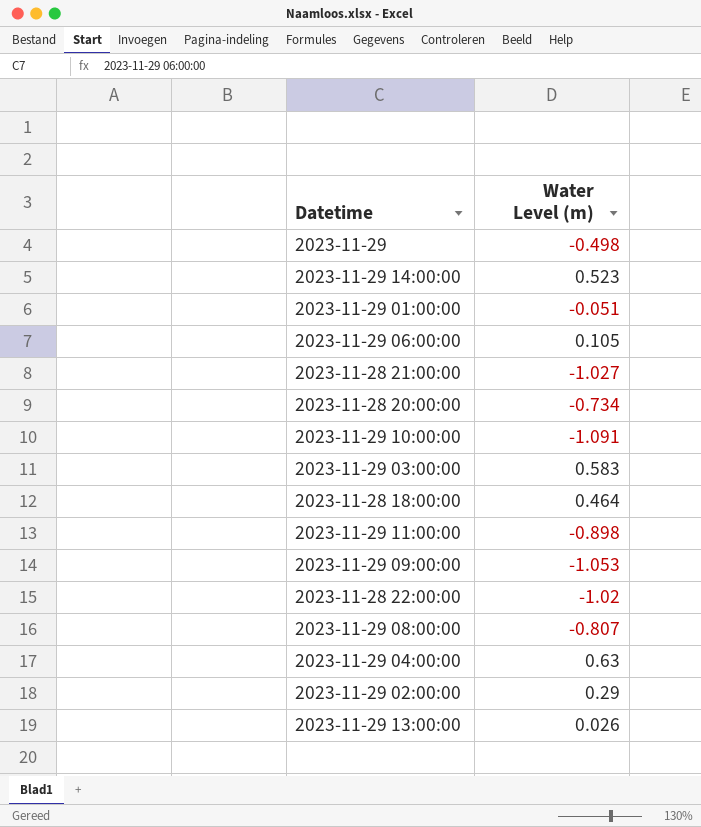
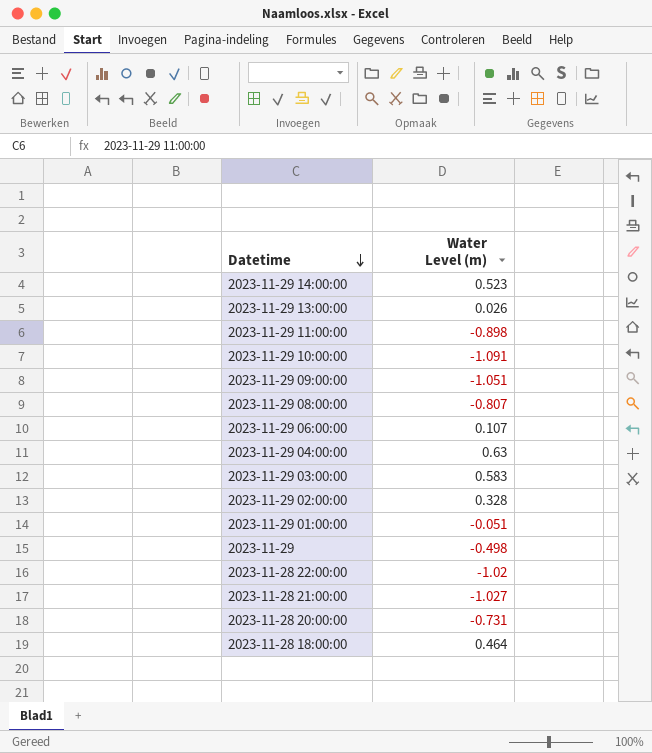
row order: none -> Datetime descending
2023-11-29 09:00:00 | Water Level (m): -1.053 -> -1.051
2023-11-29 06:00:00 | Water Level (m): 0.105 -> 0.107
2023-11-29 02:00:00 | Water Level (m): 0.29 -> 0.328
2023-11-28 20:00:00 | Water Level (m): -0.734 -> -0.731

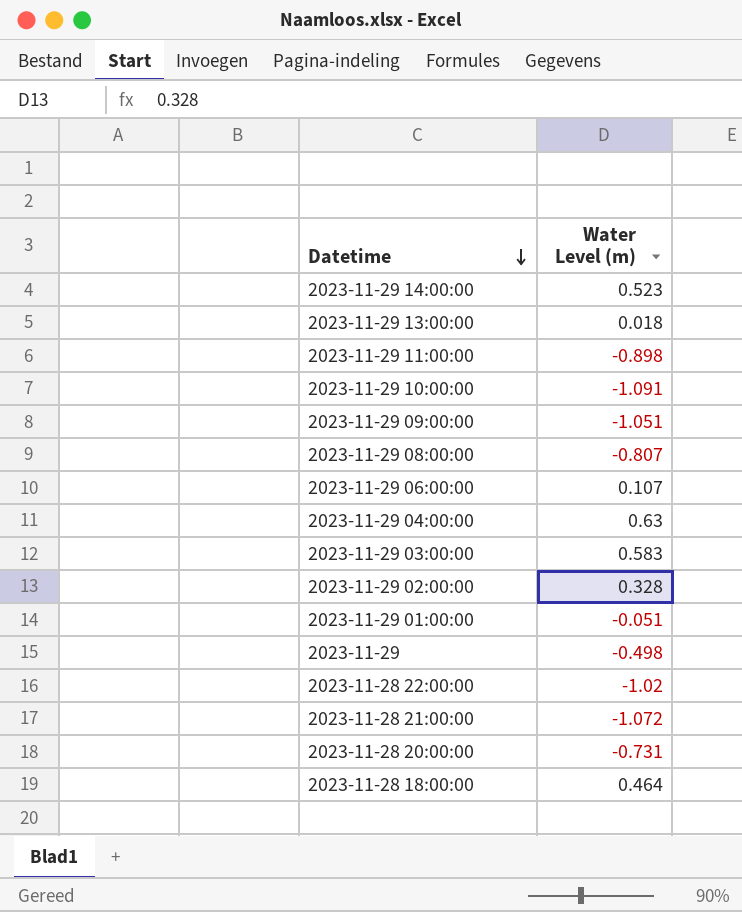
2023-11-29 13:00:00 | Water Level (m): 0.026 -> 0.018
2023-11-28 21:00:00 | Water Level (m): -1.027 -> -1.072

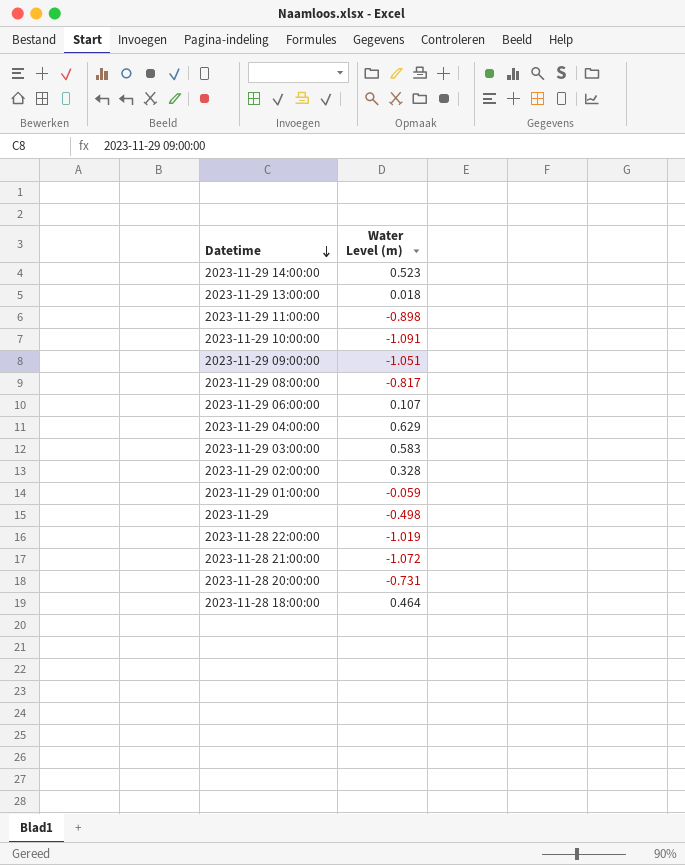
2023-11-29 08:00:00 | Water Level (m): -0.807 -> -0.817
2023-11-29 04:00:00 | Water Level (m): 0.63 -> 0.629
2023-11-29 01:00:00 | Water Level (m): -0.051 -> -0.059
2023-11-28 22:00:00 | Water Level (m): -1.02 -> -1.019

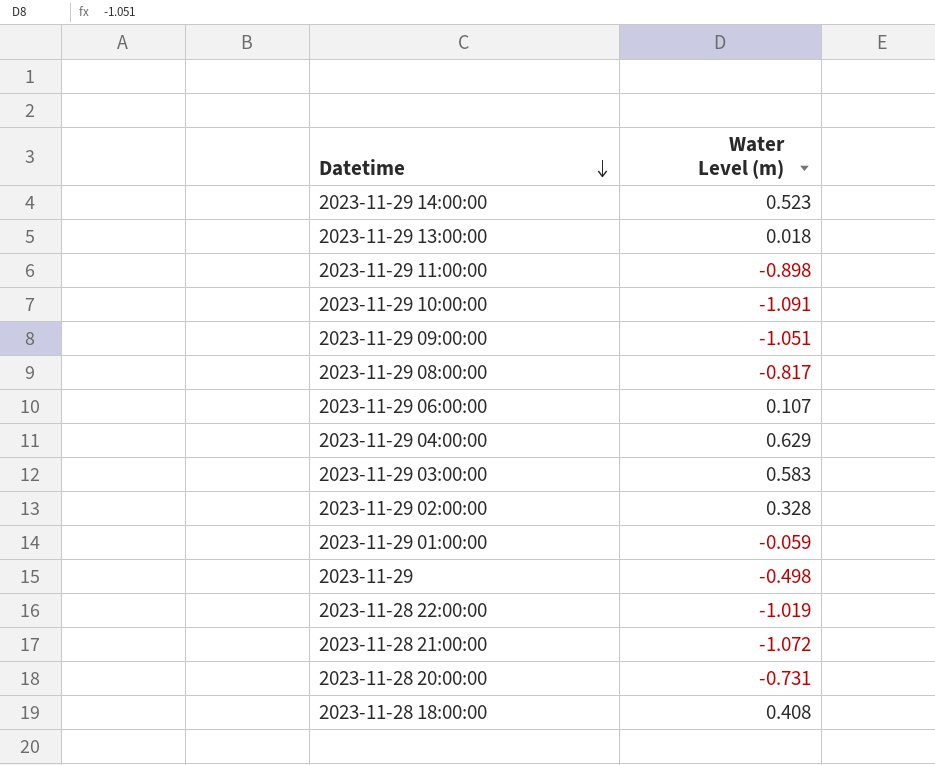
2023-11-28 18:00:00 | Water Level (m): 0.464 -> 0.408

